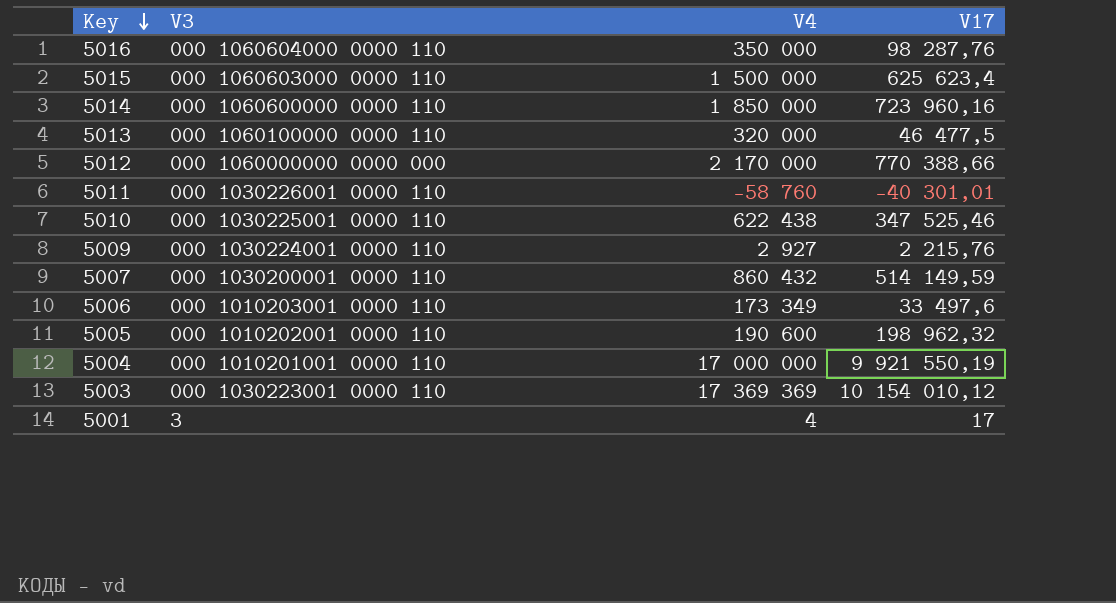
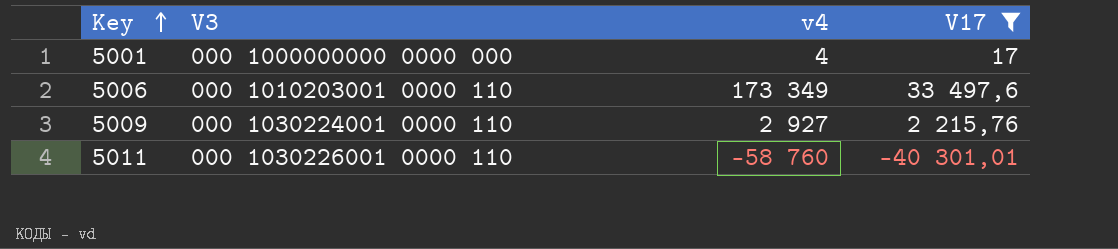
filter: none -> V17 <= 33 497,6
row order: Key descending -> Key ascending
column name: V4 -> v4
5001 | V3: 3 -> 000 1000000000 0000 000

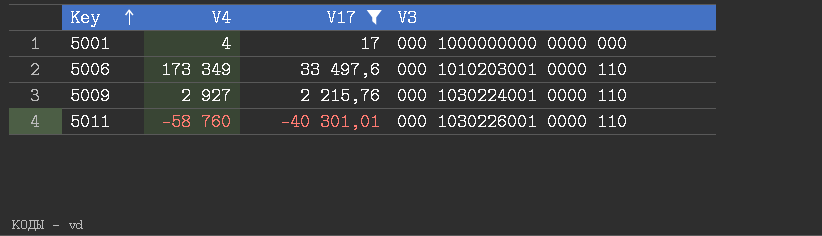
column name: v4 -> V4
column V3 | position: 2 -> 4

